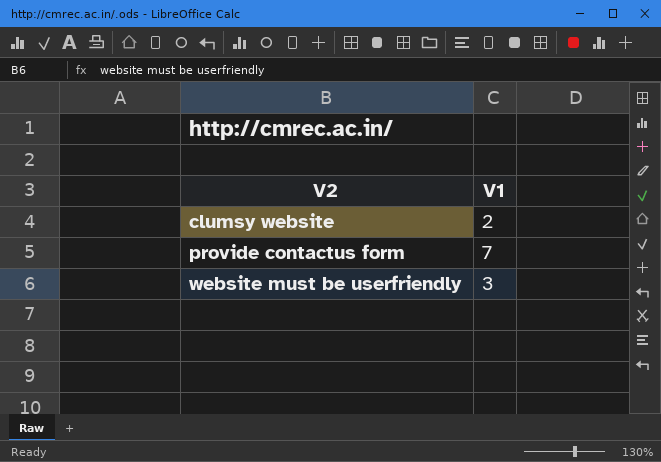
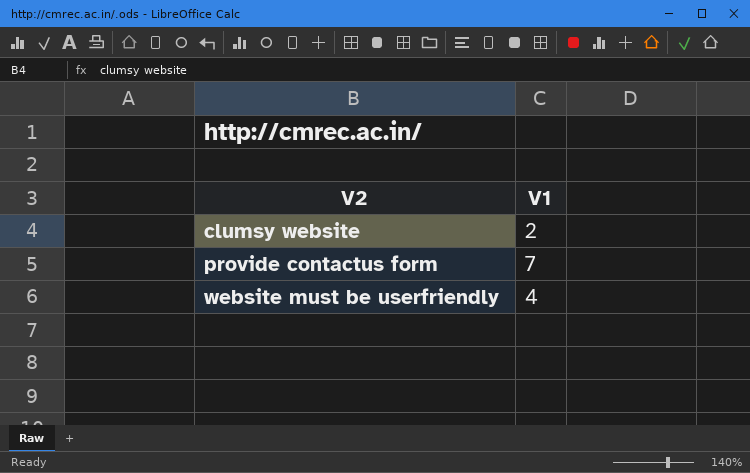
website must be userfriendly | V1: 3 -> 4

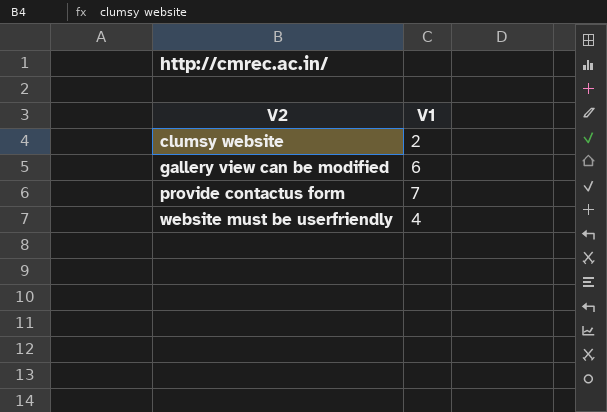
row gallery view can be modified: none -> 6

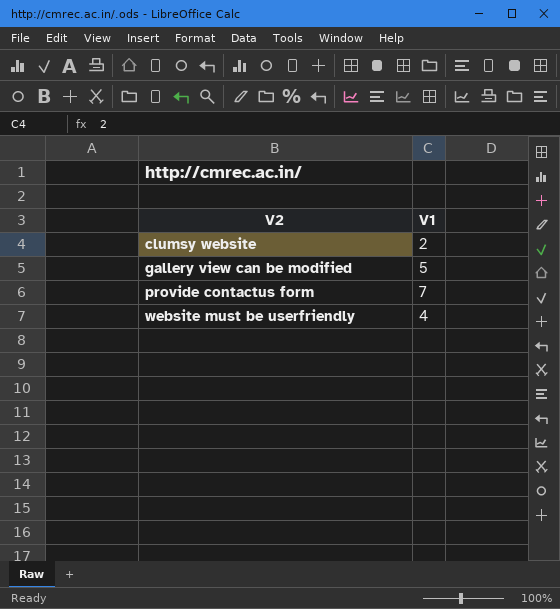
gallery view can be modified | V1: 6 -> 5

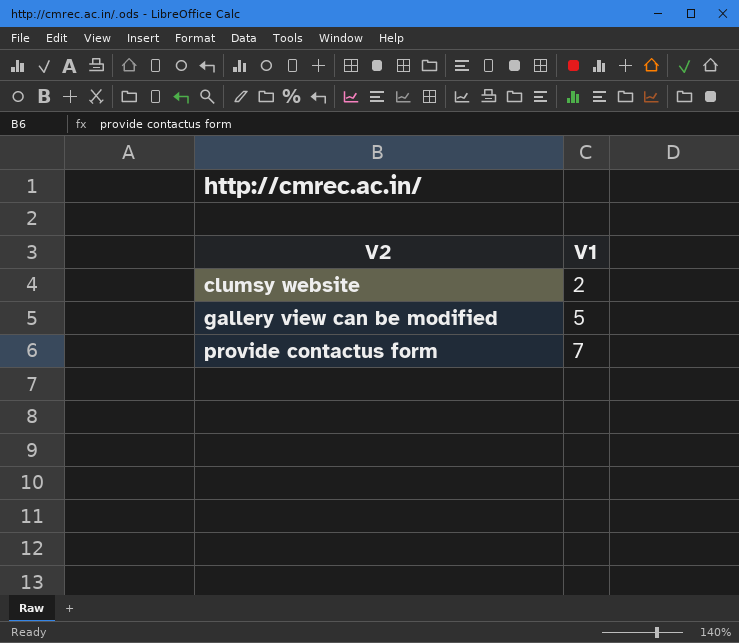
row website must be userfriendly: 4 -> none

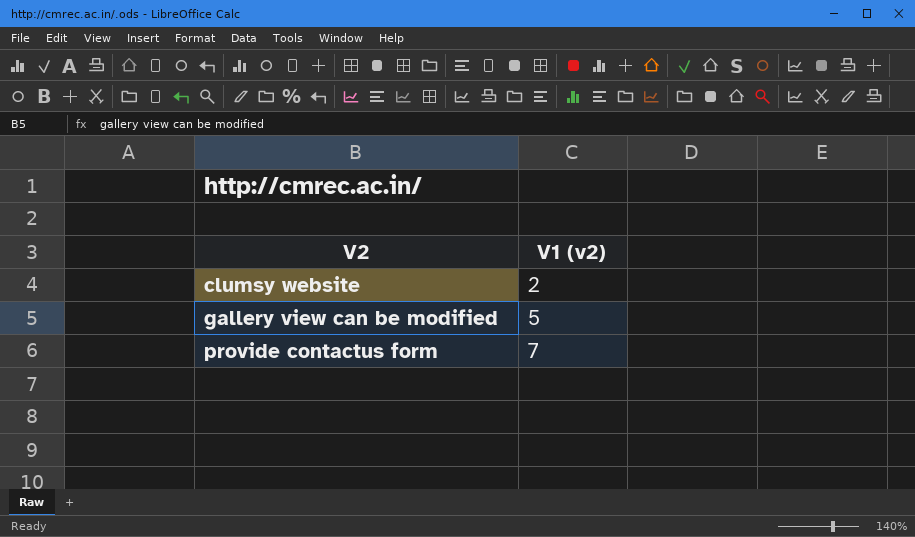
column name: V1 -> V1 (v2)

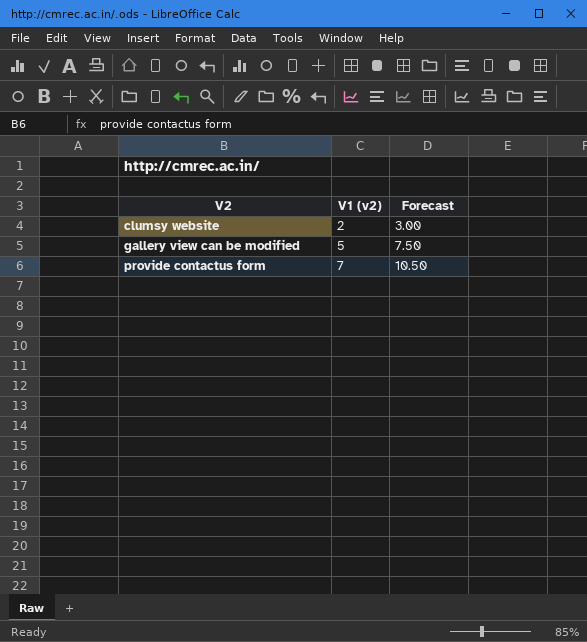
column Forecast | formula: none -> [V1 (v2)] * 1.5

